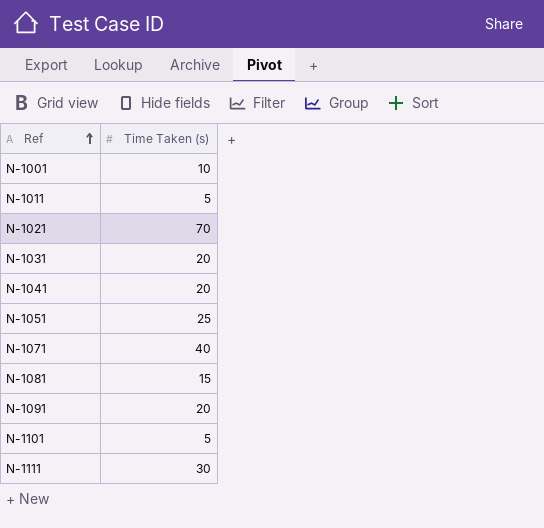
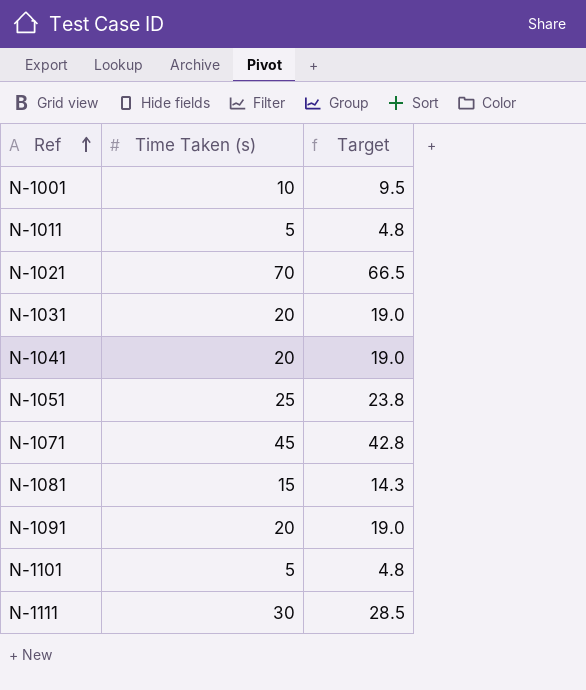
column Target | formula: none -> [Time Taken (s)] * 0.95
N-1071 | Time Taken (s): 40 -> 45

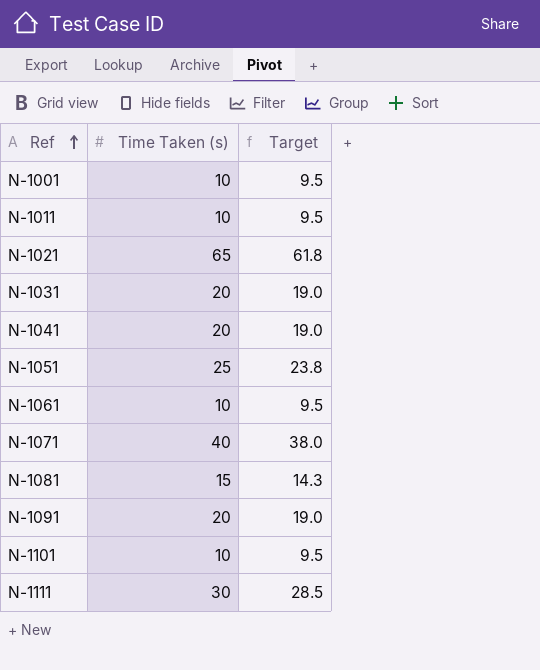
N-1011 | Time Taken (s): 5 -> 10
N-1011 | Target: 4.8 -> 9.5
N-1021 | Time Taken (s): 70 -> 65
N-1021 | Target: 66.5 -> 61.8
row N-1061: none -> 10 | 9.5
N-1071 | Time Taken (s): 45 -> 40
N-1071 | Target: 42.8 -> 38.0
N-1101 | Time Taken (s): 5 -> 10
N-1101 | Target: 4.8 -> 9.5

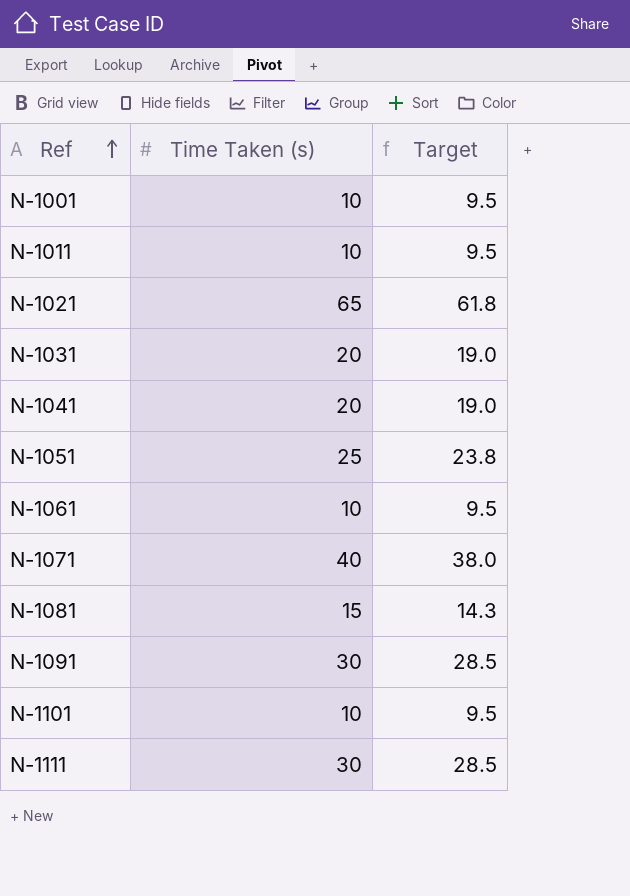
N-1091 | Time Taken (s): 20 -> 30
N-1091 | Target: 19.0 -> 28.5

